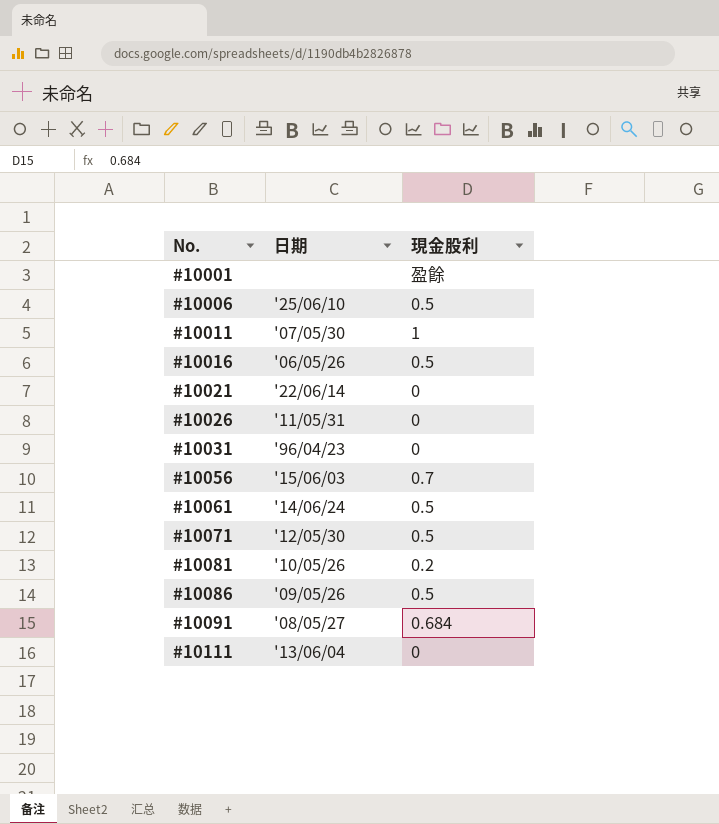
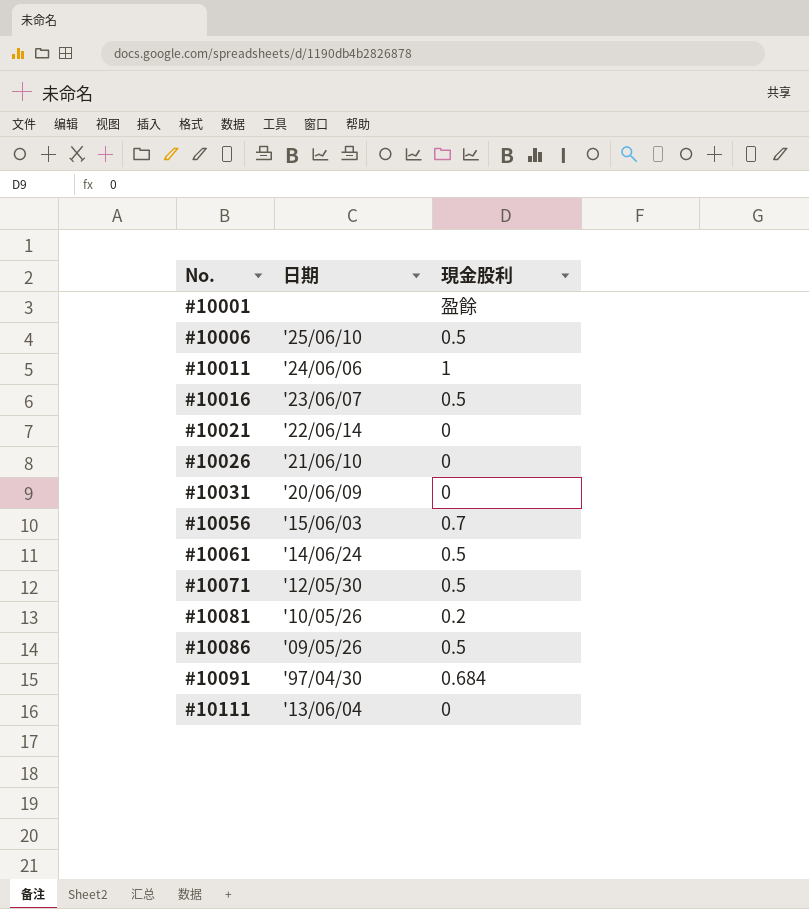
#10011 | 日期: '07/05/30 -> '24/06/06
#10016 | 日期: '06/05/26 -> '23/06/07
#10026 | 日期: '11/05/31 -> '21/06/10
#10031 | 日期: '96/04/23 -> '20/06/09
#10091 | 日期: '08/05/27 -> '97/04/30

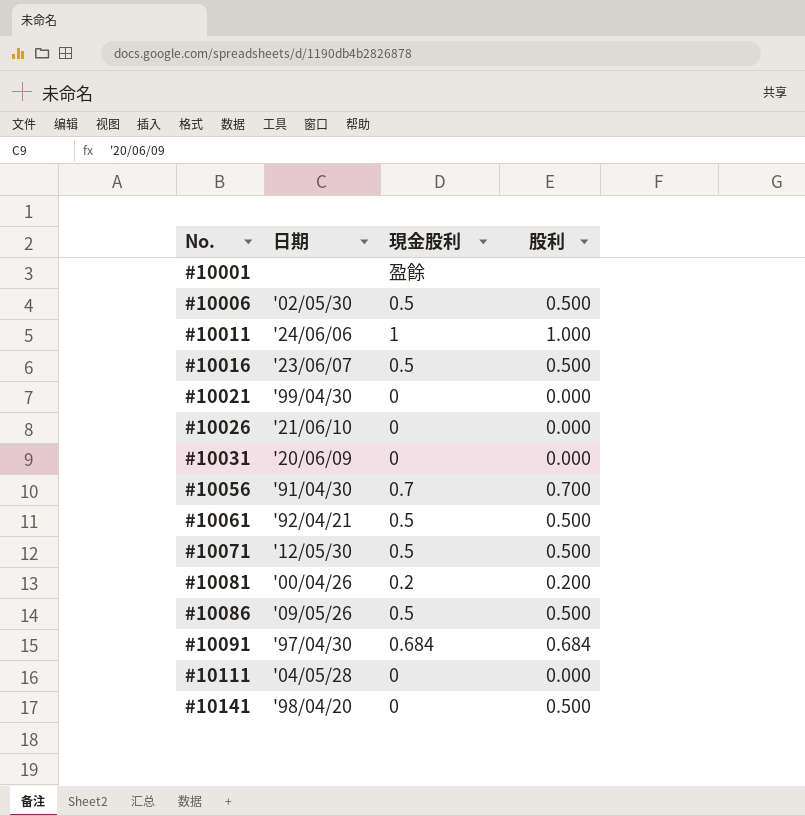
column 股利 | position: none -> 4
#10006 | 日期: '25/06/10 -> '02/05/30
#10021 | 日期: '22/06/14 -> '99/04/30
#10056 | 日期: '15/06/03 -> '91/04/30
#10061 | 日期: '14/06/24 -> '92/04/21
#10081 | 日期: '10/05/26 -> '00/04/26
#10111 | 日期: '13/06/04 -> '04/05/28
row #10141: none -> '98/04/20 | 0 | 0.500

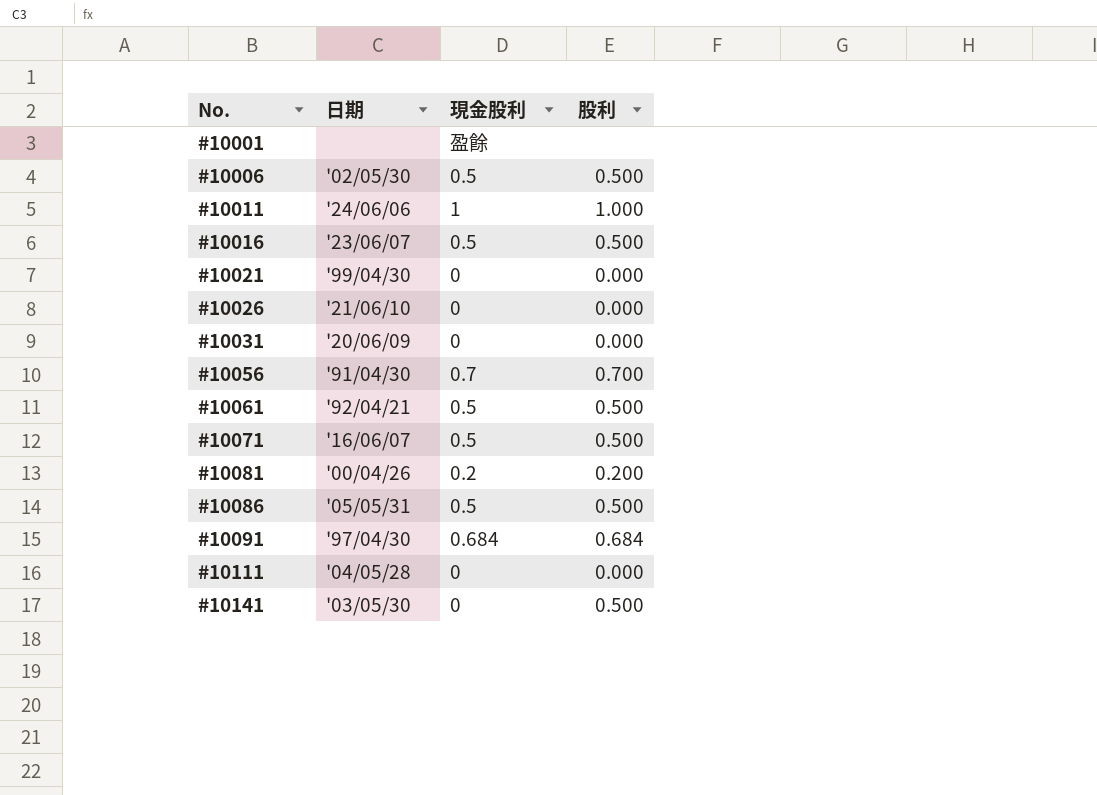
#10071 | 日期: '12/05/30 -> '16/06/07
#10086 | 日期: '09/05/26 -> '05/05/31
#10141 | 日期: '98/04/20 -> '03/05/30

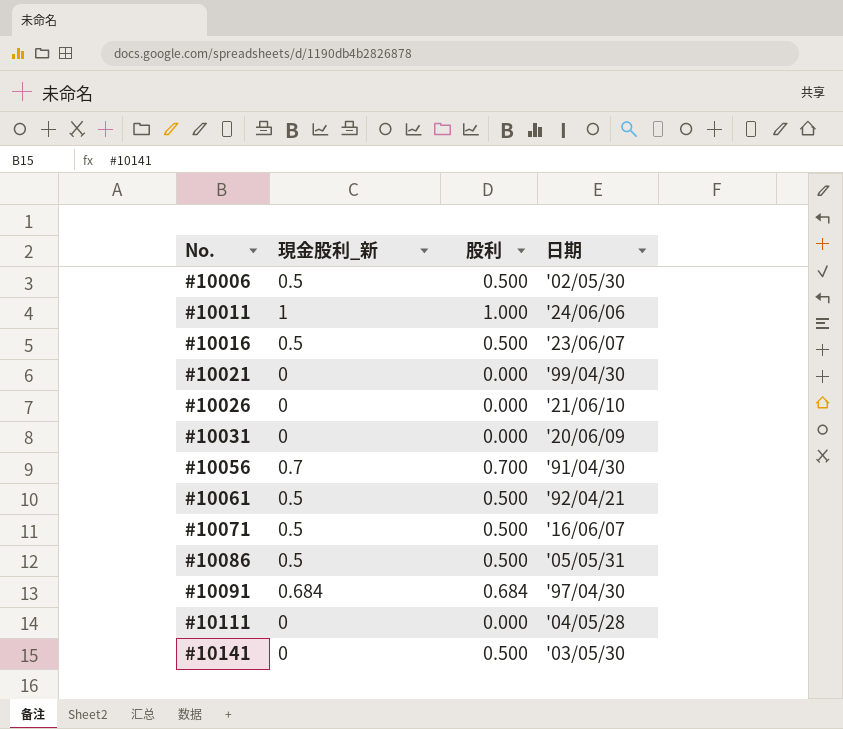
column name: 現金股利 -> 現金股利_新
column 日期 | position: 2 -> 4
row #10001: none | 盈餘 | none -> none
row #10081: '00/04/26 | 0.2 | 0.200 -> none

